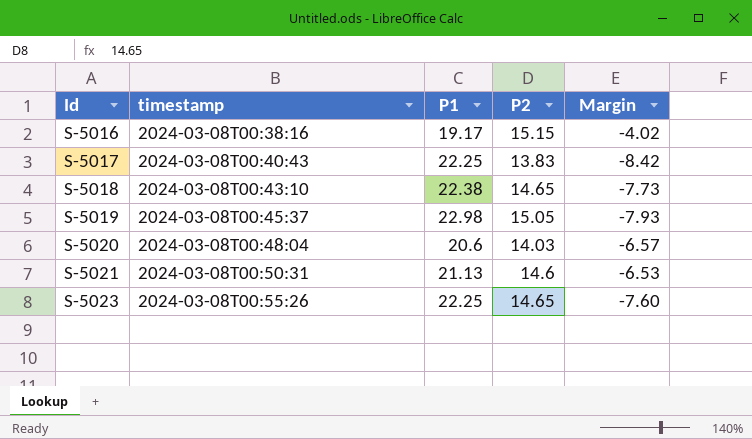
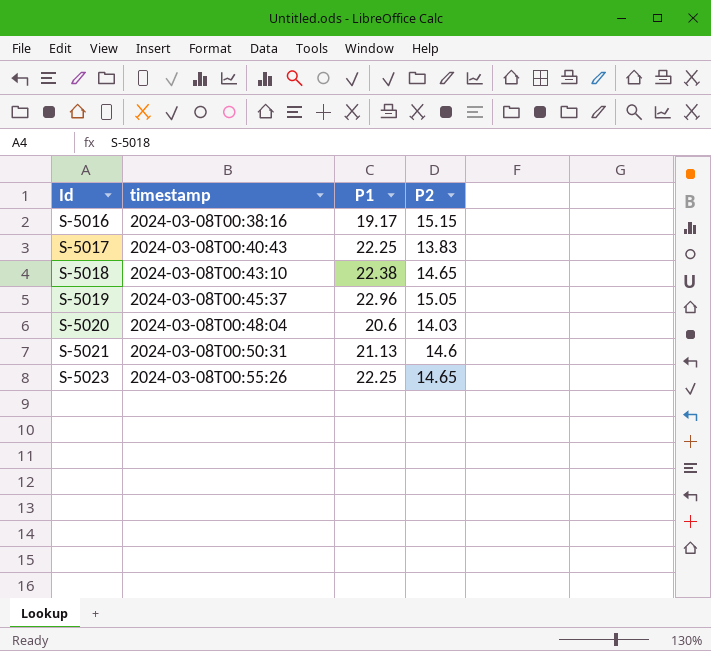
column Margin | formula: [P2] - [P1] -> none
S-5019 | P1: 22.98 -> 22.96

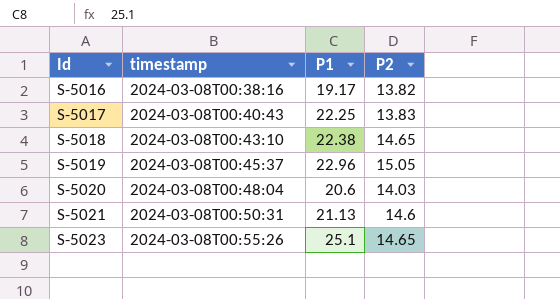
S-5016 | P2: 15.15 -> 13.82
S-5023 | P1: 22.25 -> 25.1

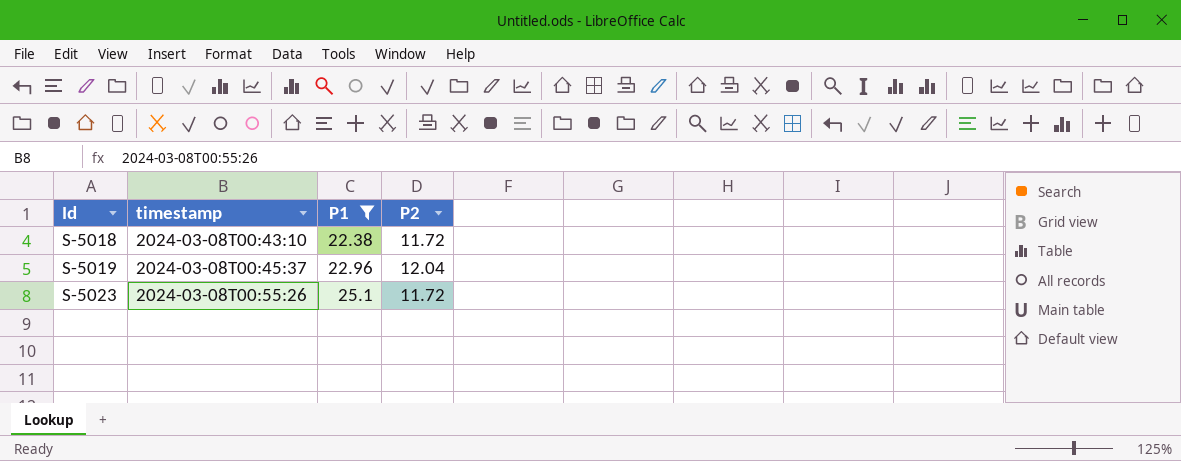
filter: none -> P1 >= 22.38
S-5018 | P2: 14.65 -> 11.72
S-5019 | P2: 15.05 -> 12.04
S-5023 | P2: 14.65 -> 11.72

